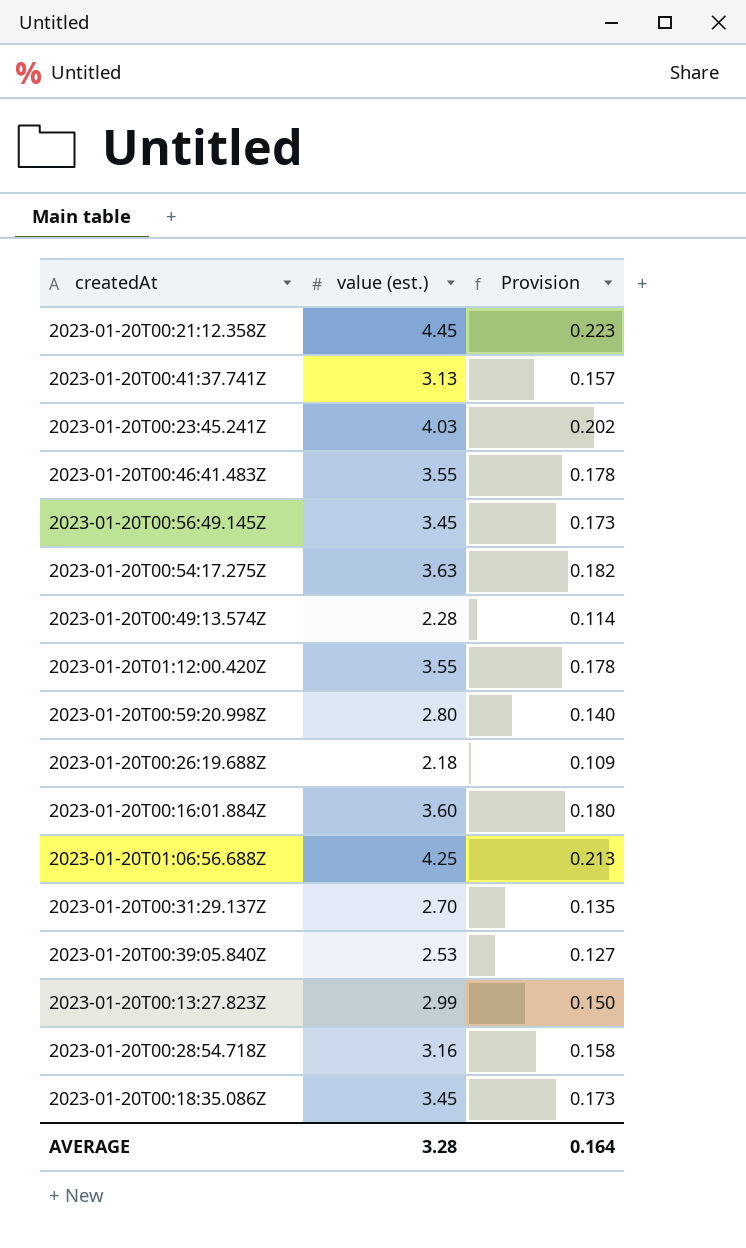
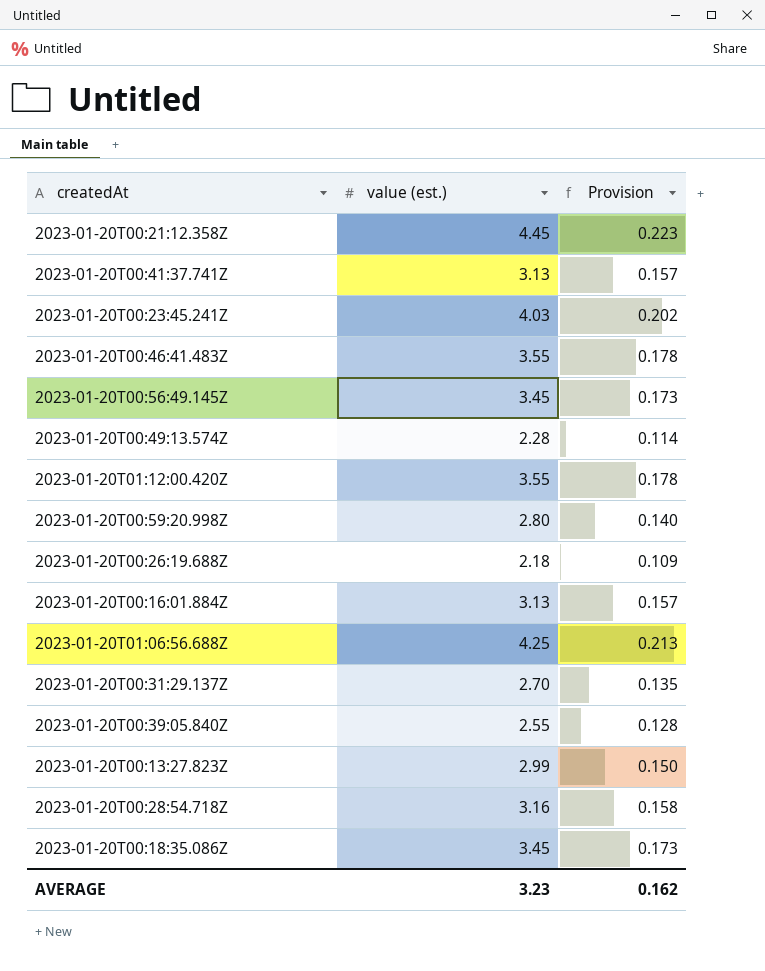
row 2023-01-20T00:54:17.275Z: 3.63 | 0.182 -> none
2023-01-20T00:16:01.884Z | value (est.): 3.60 -> 3.13
2023-01-20T00:16:01.884Z | Provision: 0.180 -> 0.157
2023-01-20T00:39:05.840Z | value (est.): 2.53 -> 2.55
2023-01-20T00:39:05.840Z | Provision: 0.127 -> 0.128
AVERAGE | value (est.): 3.28 -> 3.23
AVERAGE | Provision: 0.164 -> 0.162

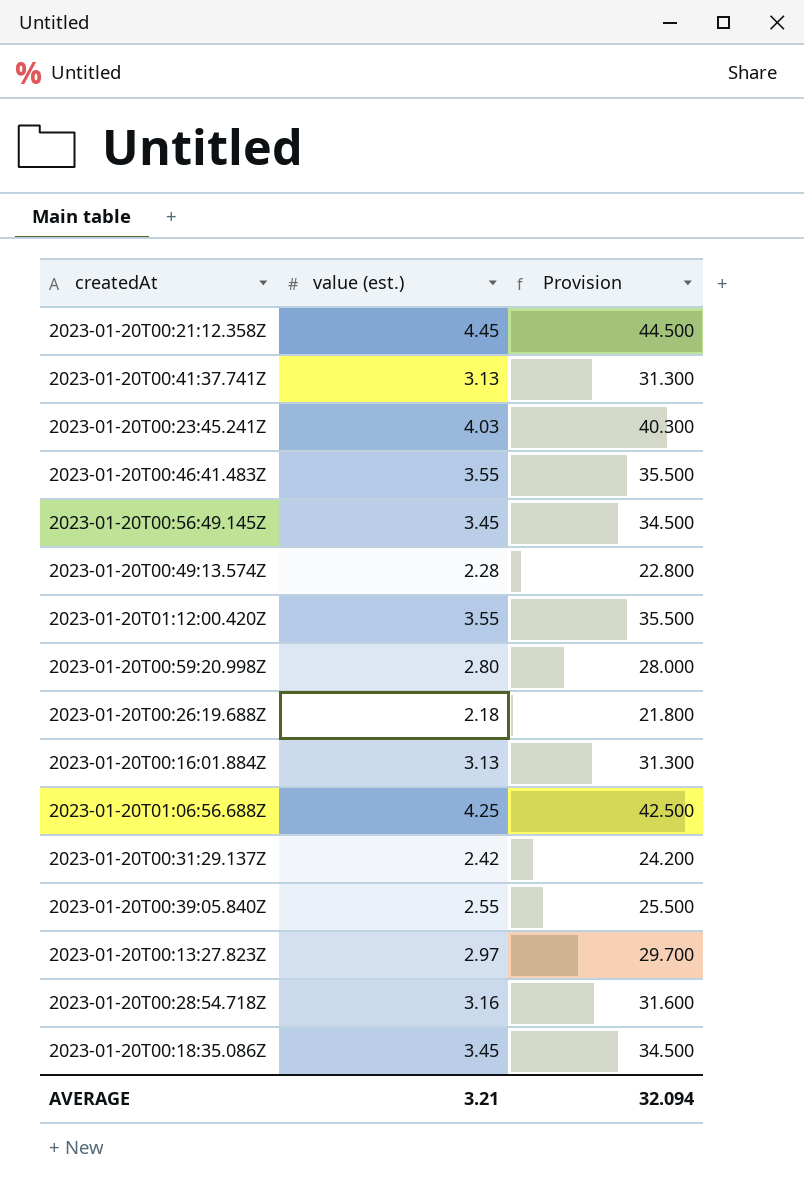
column Provision | formula: [value (est.)] * 0.05 -> [value (est.)] * 10
2023-01-20T00:31:29.137Z | value (est.): 2.70 -> 2.42
2023-01-20T00:13:27.823Z | value (est.): 2.99 -> 2.97
AVERAGE | value (est.): 3.23 -> 3.21
AVERAGE | Provision: 0.162 -> 32.094

